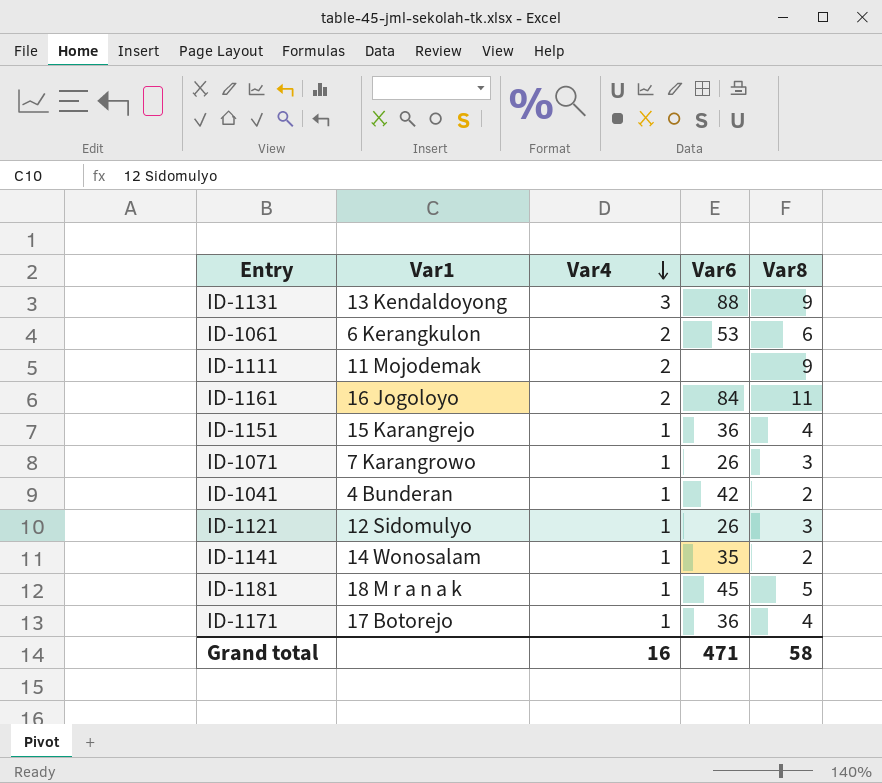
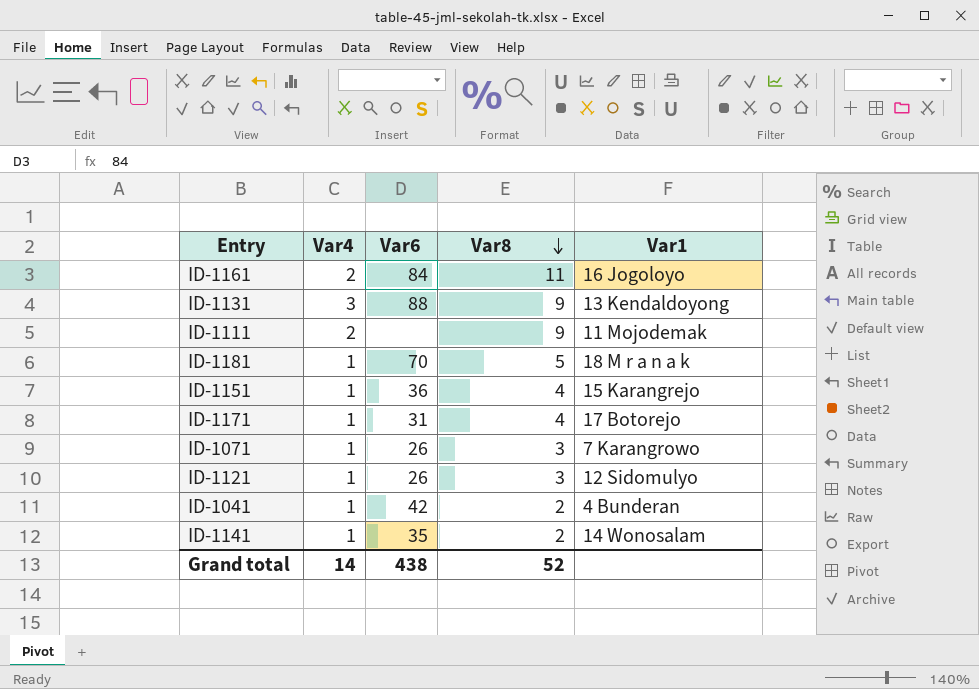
row order: Var4 descending -> Var8 descending
column Var1 | position: 2 -> 5
row ID-1061: 6 Kerangkulon | 2 | 53 | 6 -> none
ID-1181 | Var6: 45 -> 70
ID-1171 | Var6: 36 -> 31
Grand total | Var4: 16 -> 14
Grand total | Var6: 471 -> 438
Grand total | Var8: 58 -> 52

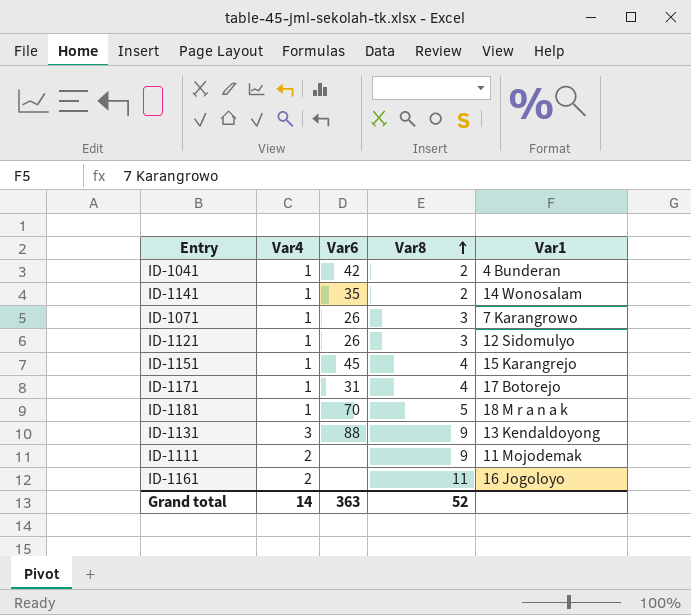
row order: Var8 descending -> Var8 ascending
ID-1151 | Var6: 36 -> 45
ID-1161 | Var6: 84 -> none
Grand total | Var6: 438 -> 363

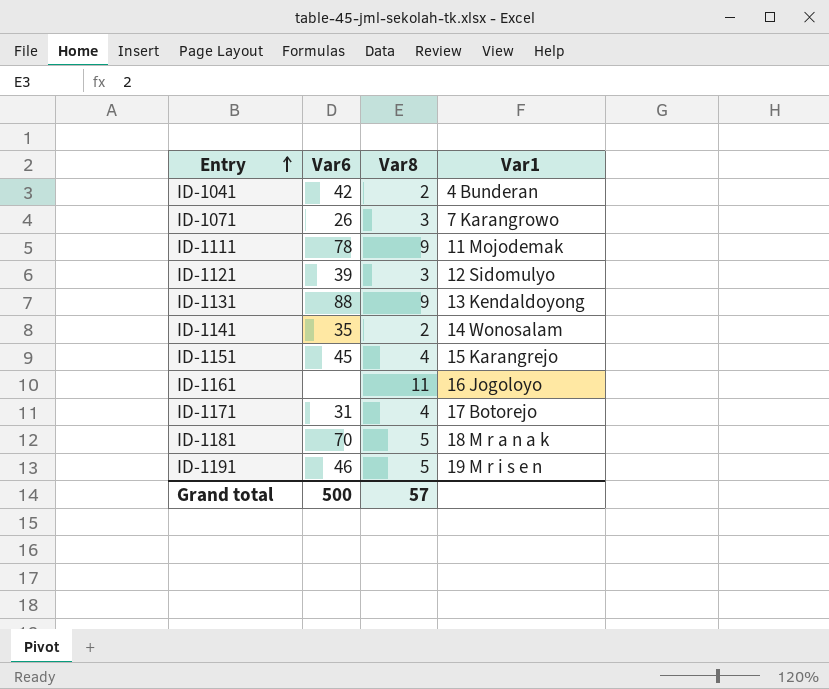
row order: Var8 ascending -> Entry ascending
column Var4 | position: 2 -> none
ID-1111 | Var6: none -> 78
ID-1121 | Var6: 26 -> 39
row ID-1191: none -> 46 | 5 | 19 M r i s e n
Grand total | Var6: 363 -> 500
Grand total | Var8: 52 -> 57

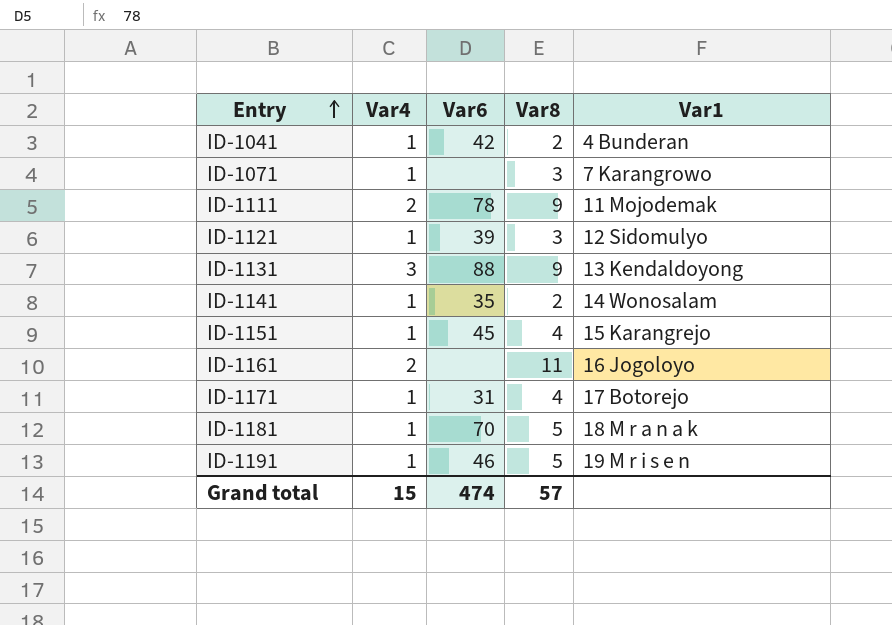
column Var4 | position: none -> 2
ID-1071 | Var6: 26 -> none
Grand total | Var6: 500 -> 474

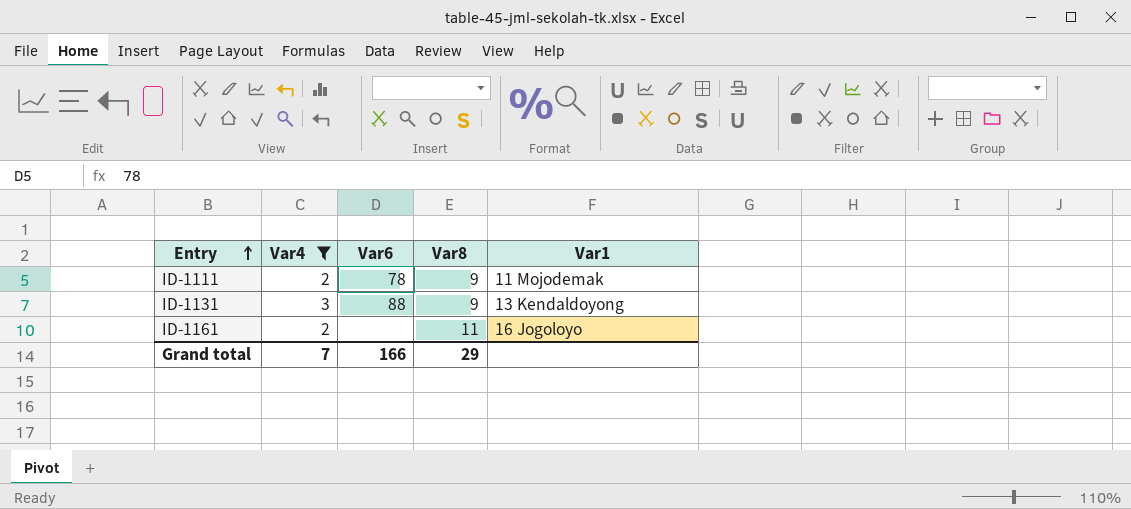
filter: none -> Var4 != 1
Grand total | Var4: 15 -> 7
Grand total | Var6: 474 -> 166
Grand total | Var8: 57 -> 29

